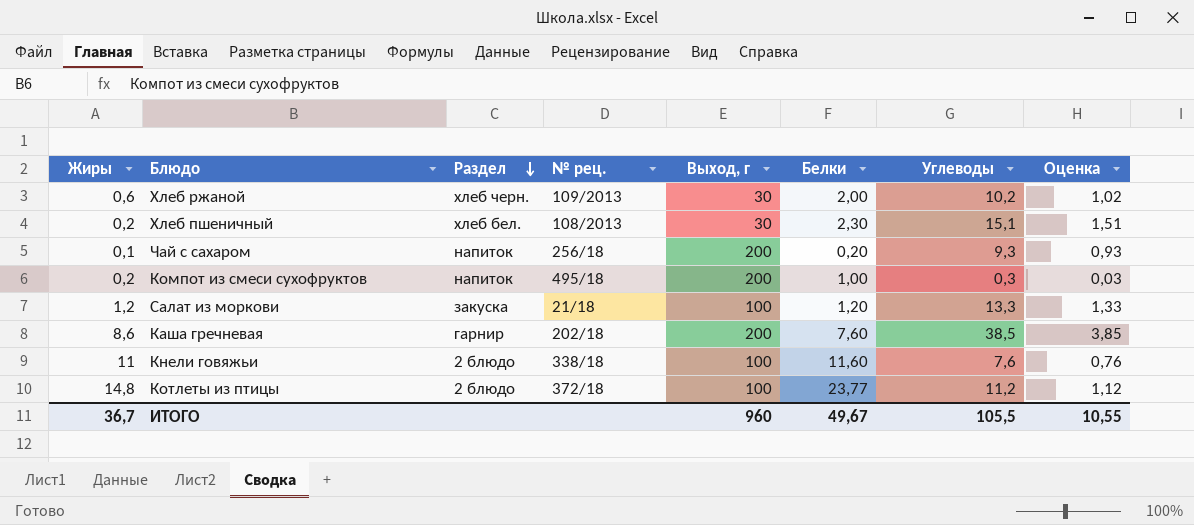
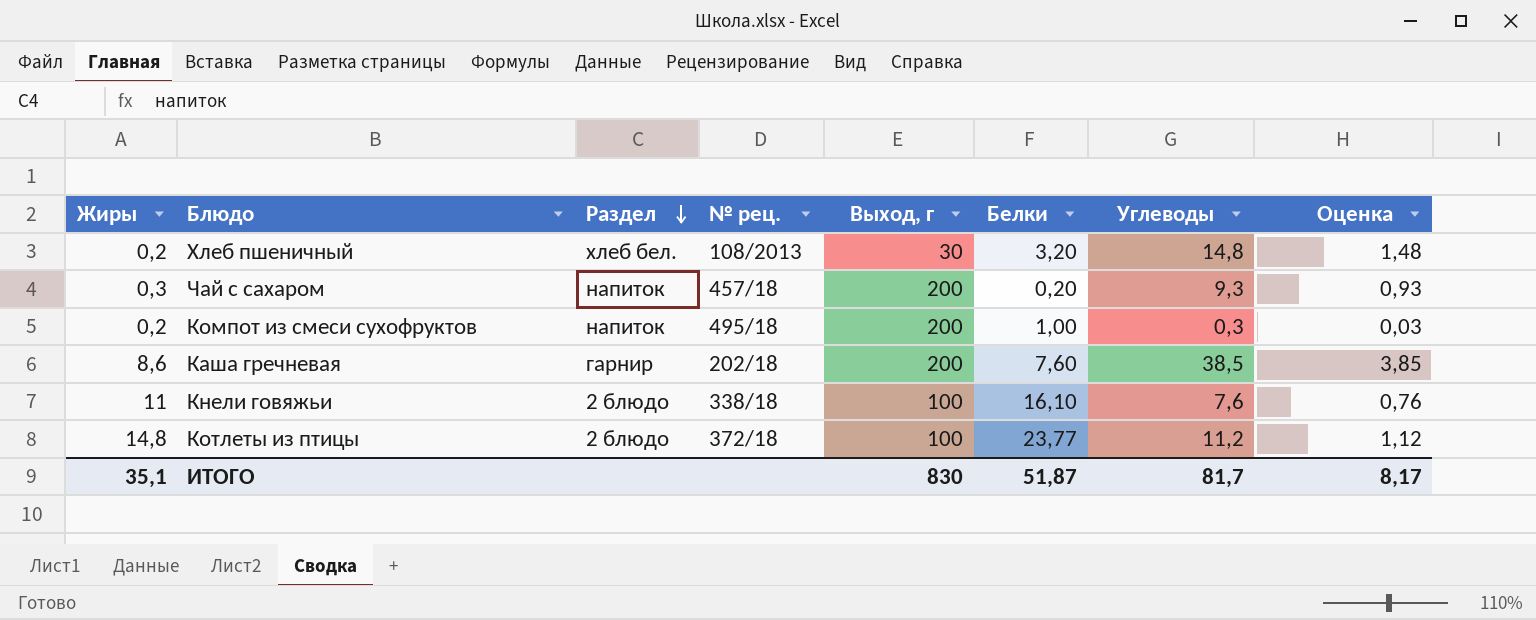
row Хлеб ржаной: 0,6 | хлеб черн. | 109/2013 | 30 | 2,00 | 10,2 | 1,02 -> none
row Салат из моркови: 1,2 | закуска | 21/18 | 100 | 1,20 | 13,3 | 1,33 -> none
Хлеб пшеничный | Белки: 2,30 -> 3,20
Хлеб пшеничный | Углеводы: 15,1 -> 14,8
Хлеб пшеничный | Оценка: 1,51 -> 1,48
Чай с сахаром | Жиры: 0,1 -> 0,3
Чай с сахаром | № рец.: 256/18 -> 457/18
Кнели говяжьи | Белки: 11,60 -> 16,10
ИТОГО | Жиры: 36,7 -> 35,1
ИТОГО | Выход, г: 960 -> 830
ИТОГО | Белки: 49,67 -> 51,87
ИТОГО | Углеводы: 105,5 -> 81,7
ИТОГО | Оценка: 10,55 -> 8,17

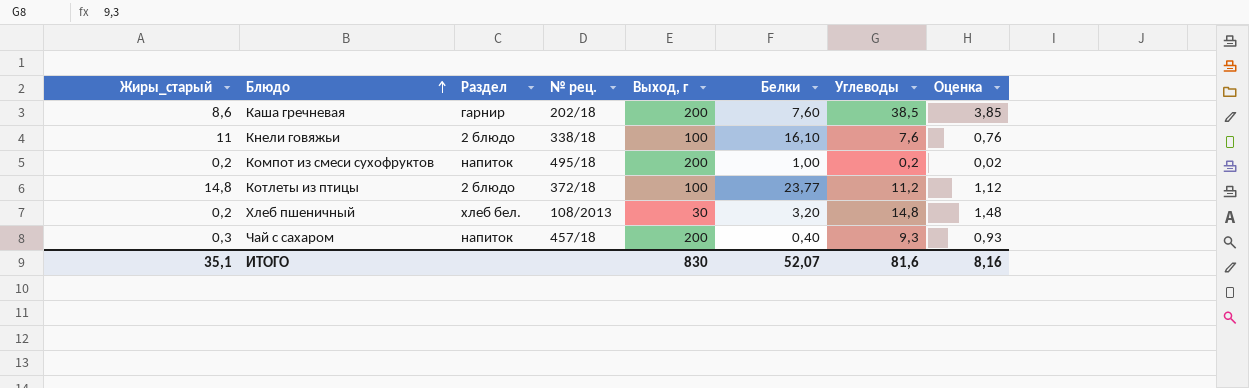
row order: Раздел descending -> Блюдо ascending
column name: Жиры -> Жиры_старый
Компот из смеси сухофруктов | Углеводы: 0,3 -> 0,2
Компот из смеси сухофруктов | Оценка: 0,03 -> 0,02
Чай с сахаром | Белки: 0,20 -> 0,40
ИТОГО | Белки: 51,87 -> 52,07
ИТОГО | Углеводы: 81,7 -> 81,6
ИТОГО | Оценка: 8,17 -> 8,16

